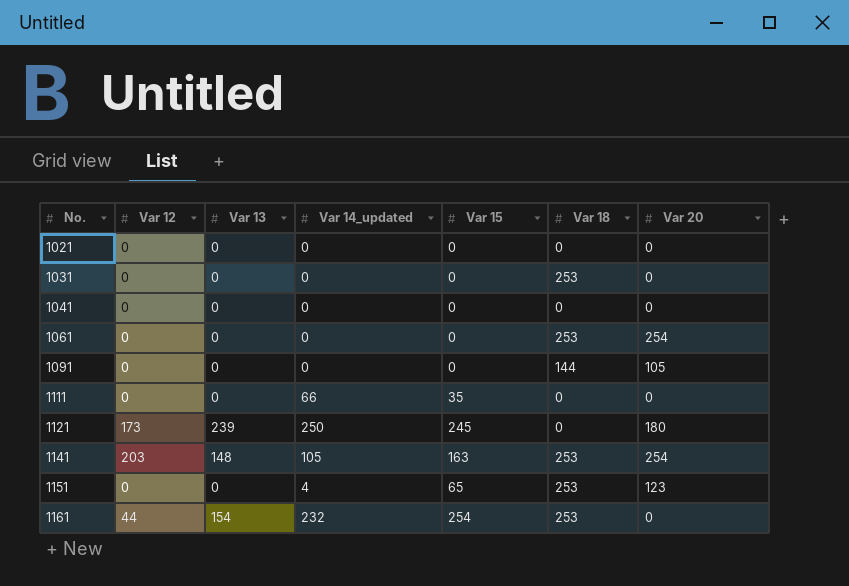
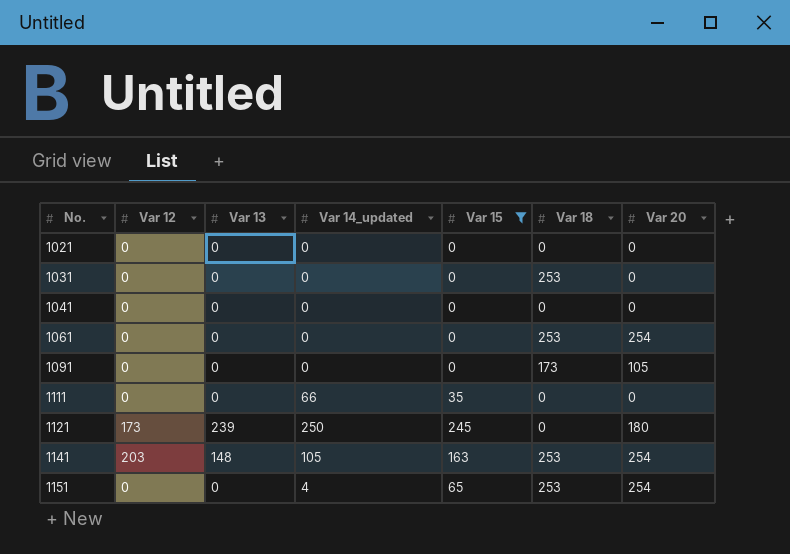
filter: none -> Var 15 != 254
1091 | Var 18: 144 -> 173
1151 | Var 20: 123 -> 254

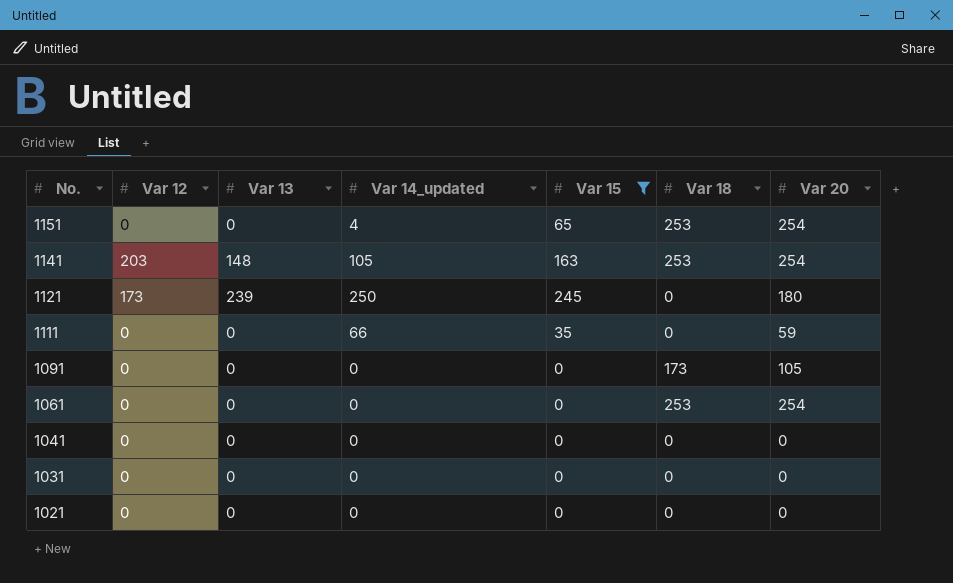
row order: No. ascending -> No. descending
1111 | Var 20: 0 -> 59
1031 | Var 18: 253 -> 0

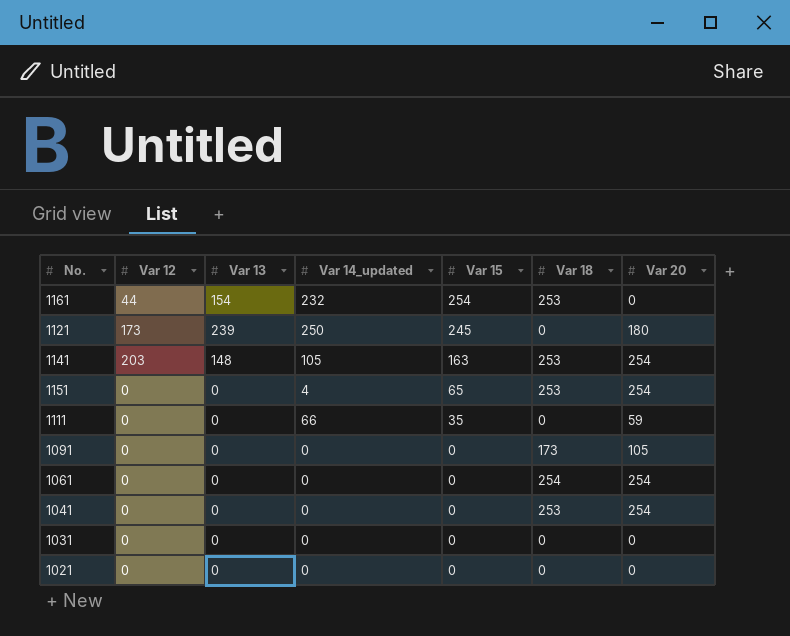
filter: Var 15 != 254 -> none
row order: No. descending -> Var 15 descending
1061 | Var 18: 253 -> 254
1041 | Var 18: 0 -> 253
1041 | Var 20: 0 -> 254

